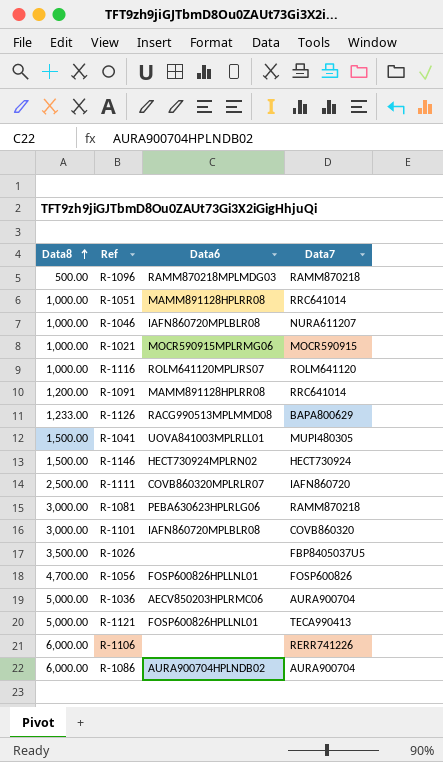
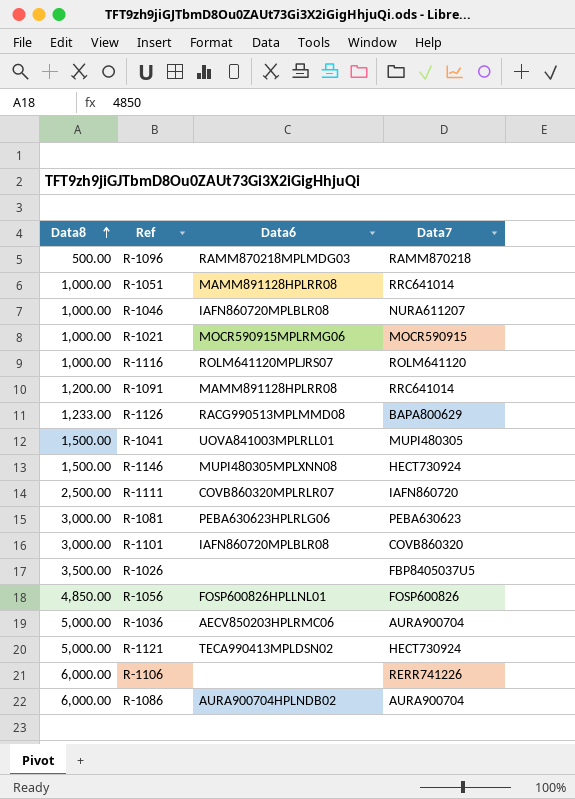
R-1146 | Data6: HECT730924MPLRN02 -> MUPI480305MPLXNN08
R-1081 | Data7: RAMM870218 -> PEBA630623
R-1056 | Data8: 4,700.00 -> 4,850.00
R-1121 | Data6: FOSP600826HPLLNL01 -> TECA990413MPLDSN02
R-1121 | Data7: TECA990413 -> HECT730924

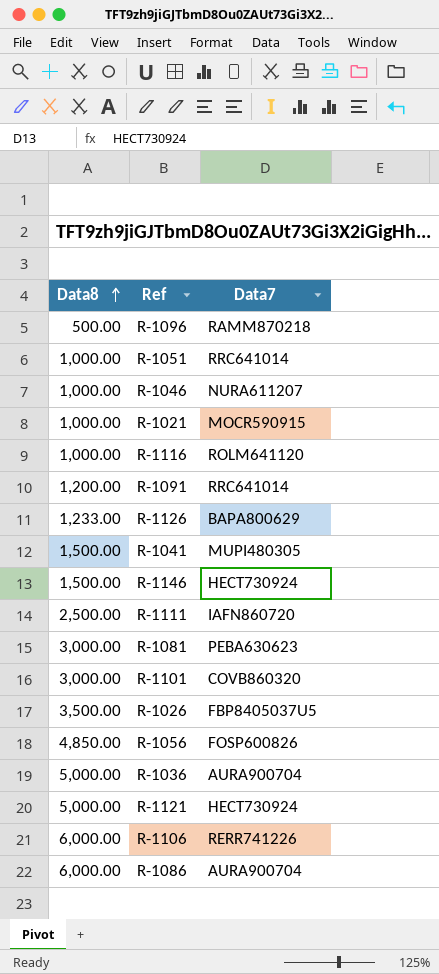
column Data6 | position: 3 -> none

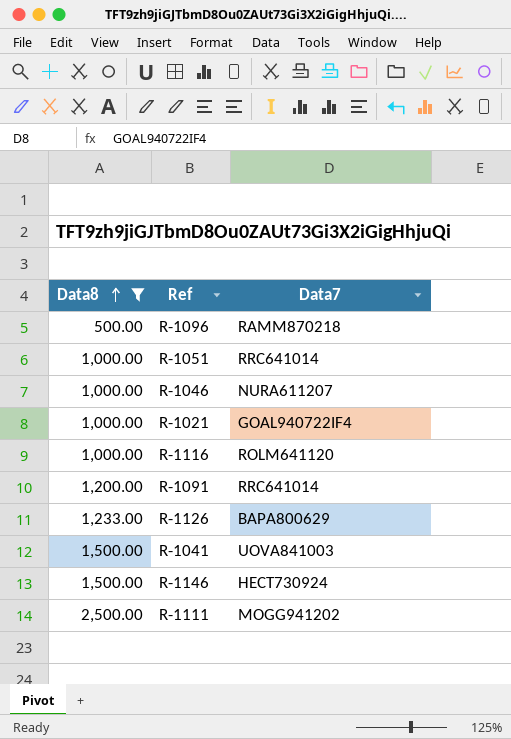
filter: none -> Data8 <= 2,500.00
R-1021 | Data7: MOCR590915 -> GOAL940722IF4
R-1041 | Data7: MUPI480305 -> UOVA841003
R-1111 | Data7: IAFN860720 -> MOGG941202

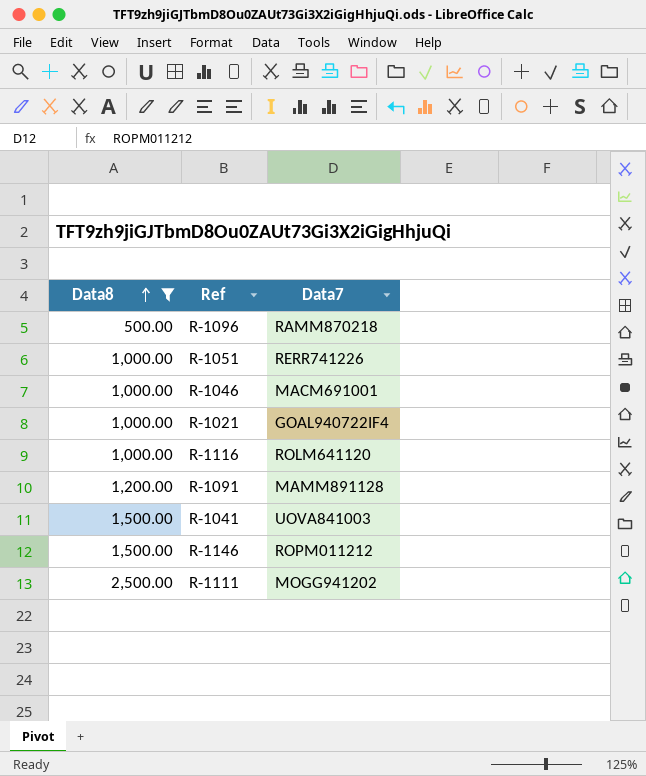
row R-1126: 1,233.00 | BAPA800629 -> none
R-1051 | Data7: RRC641014 -> RERR741226
R-1046 | Data7: NURA611207 -> MACM691001
R-1091 | Data7: RRC641014 -> MAMM891128
R-1146 | Data7: HECT730924 -> ROPM011212

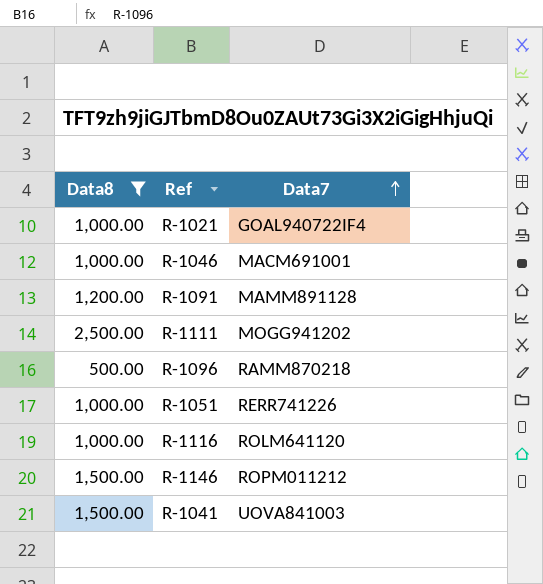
row order: Data8 ascending -> Data7 ascending

